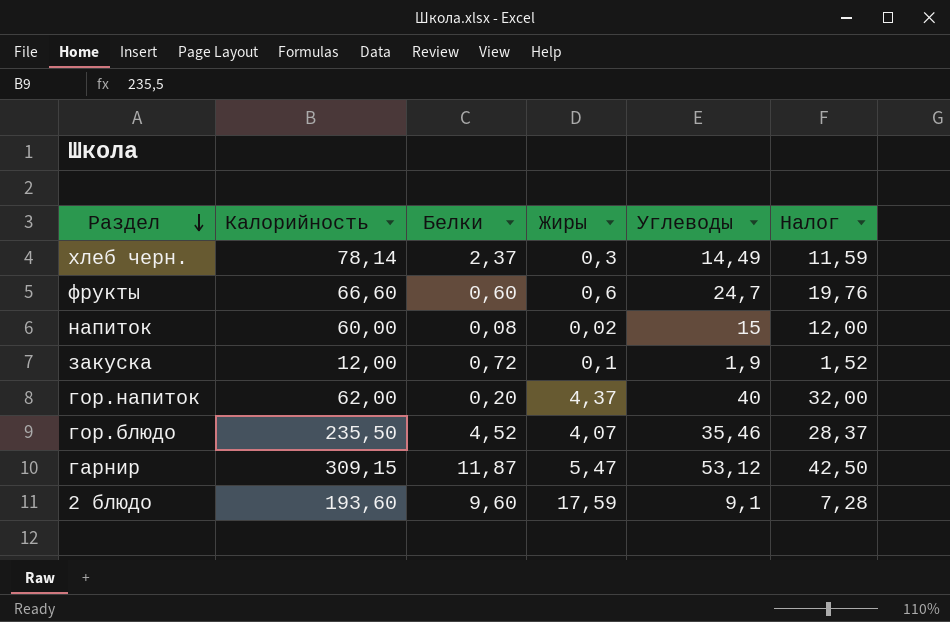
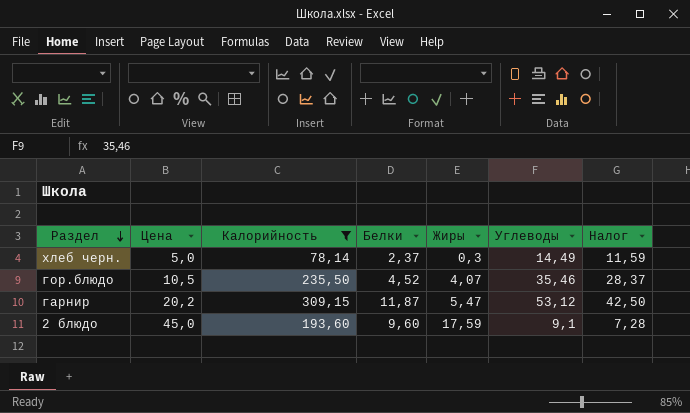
filter: none -> Калорийность >= 78,14
column Цена | position: none -> 2

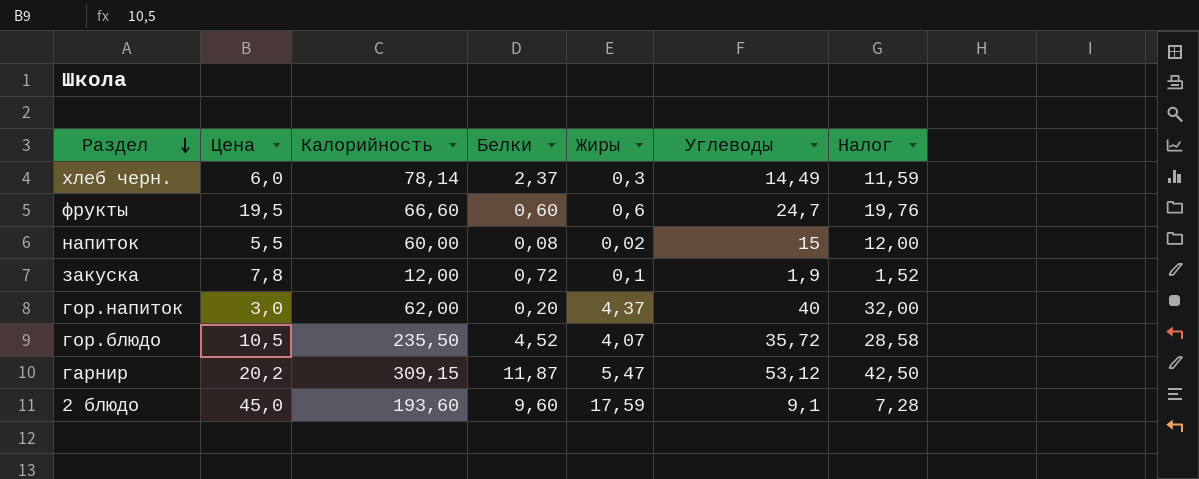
filter: Калорийность >= 78,14 -> none
хлеб черн. | Цена: 5,0 -> 6,0
гор.блюдо | Углеводы: 35,46 -> 35,72
гор.блюдо | Налог: 28,37 -> 28,58

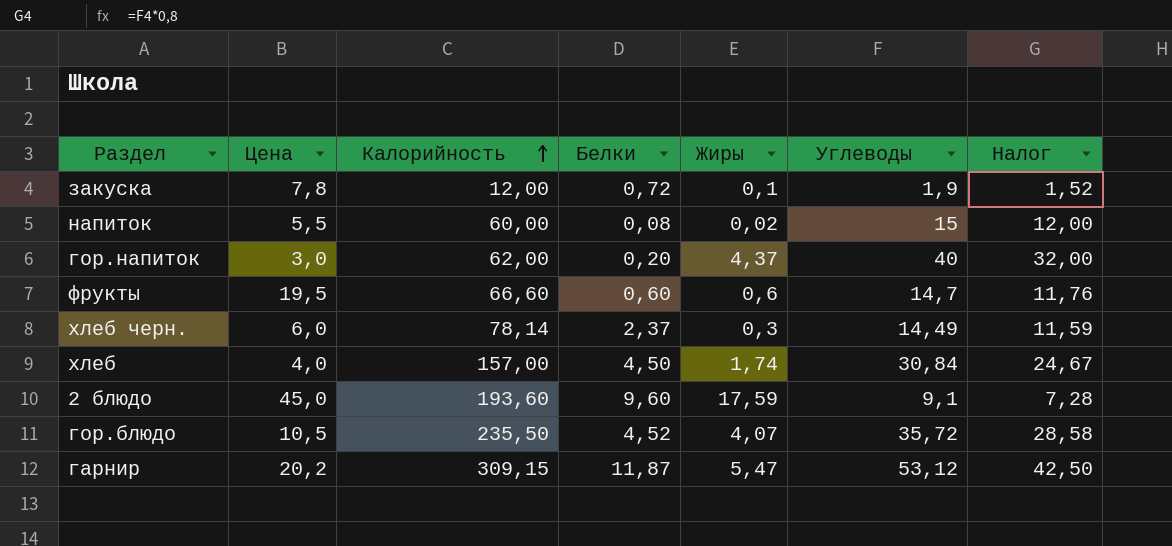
row order: Раздел descending -> Калорийность ascending
фрукты | Углеводы: 24,7 -> 14,7
фрукты | Налог: 19,76 -> 11,76
row хлеб: none -> 4,0 | 157,00 | 4,50 | 1,74 | 30,84 | 24,67

